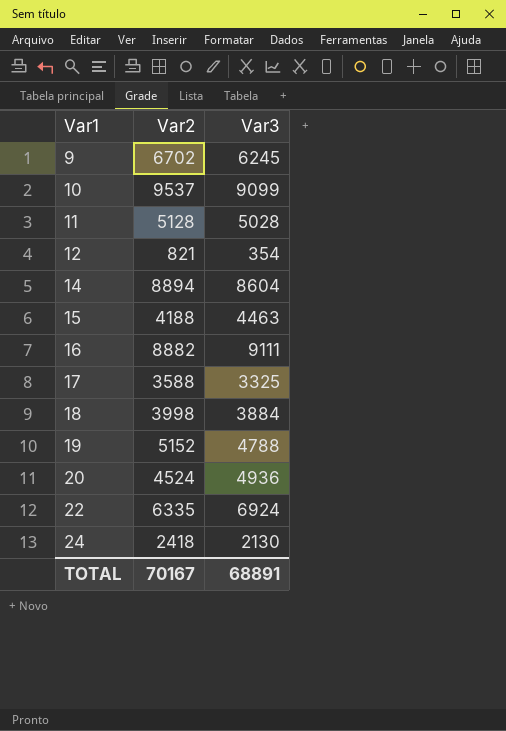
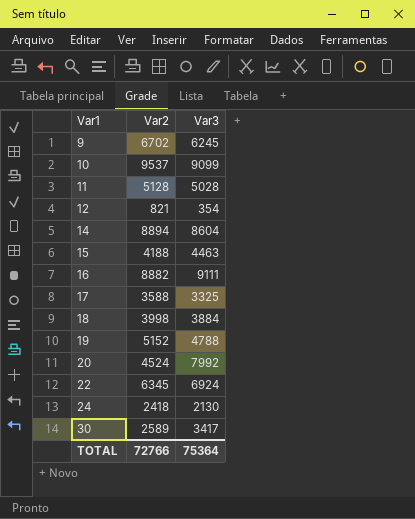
20 | Var3: 4936 -> 7992
22 | Var2: 6335 -> 6345
row 30: none -> 2589 | 3417
TOTAL | Var2: 70167 -> 72766
TOTAL | Var3: 68891 -> 75364

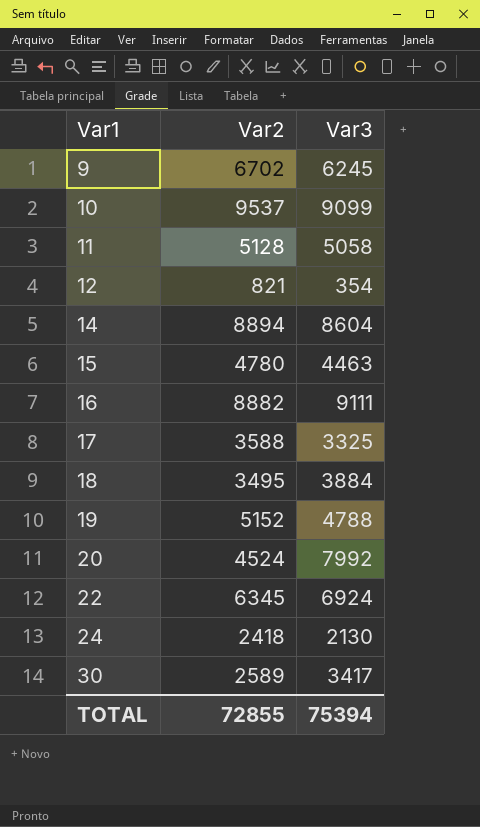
11 | Var3: 5028 -> 5058
15 | Var2: 4188 -> 4780
18 | Var2: 3998 -> 3495
TOTAL | Var2: 72766 -> 72855
TOTAL | Var3: 75364 -> 75394

